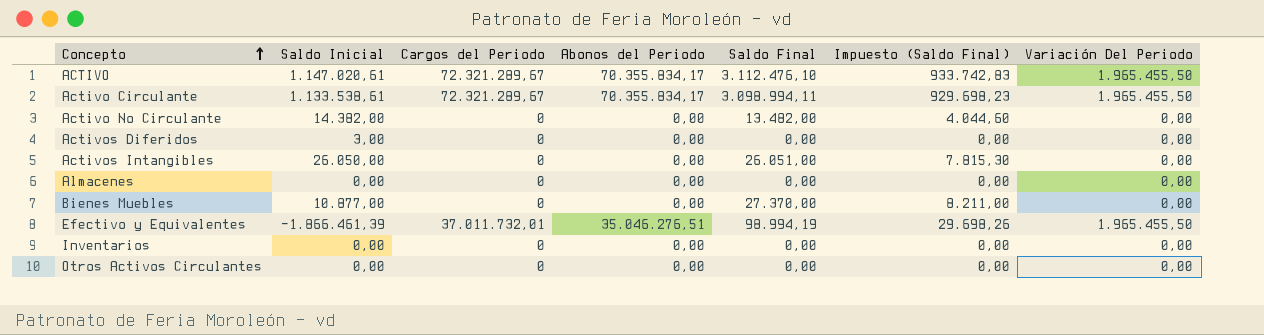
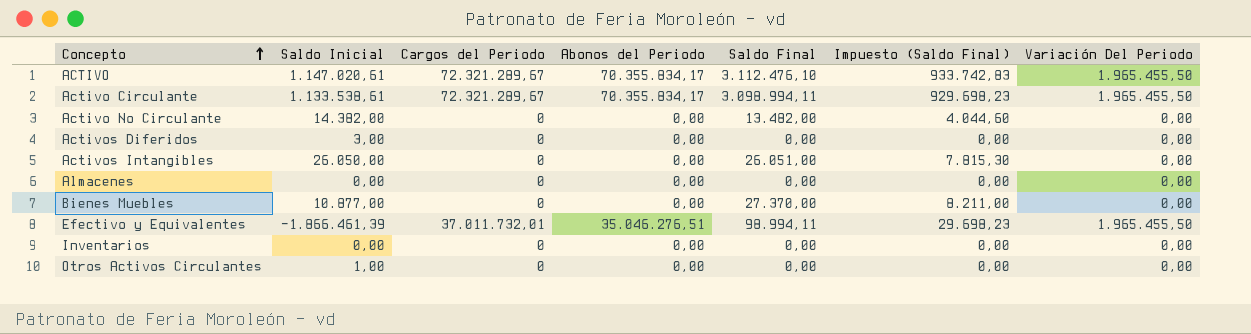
Efectivo y Equivalentes | Saldo Final: 98.994,19 -> 98.994,11
Efectivo y Equivalentes | Impuesto (Saldo Final): 29.698,26 -> 29.698,23
Otros Activos Circulantes | Saldo Inicial: 0,00 -> 1,00

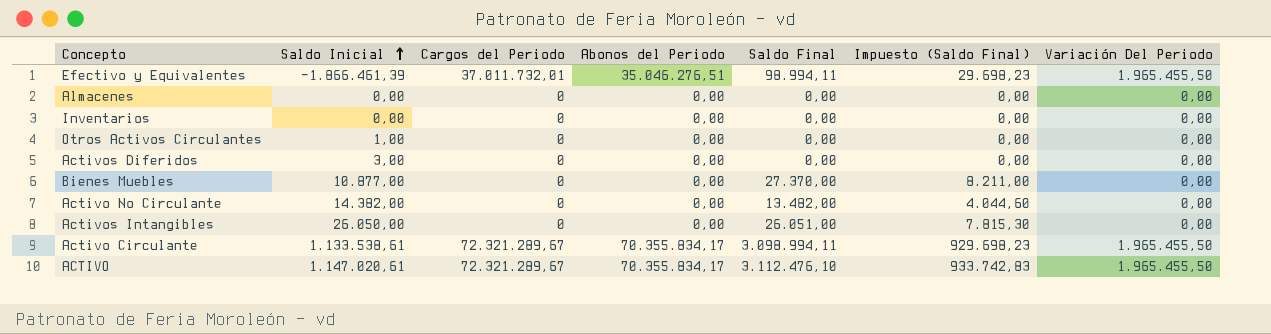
row order: Concepto ascending -> Saldo Inicial ascending

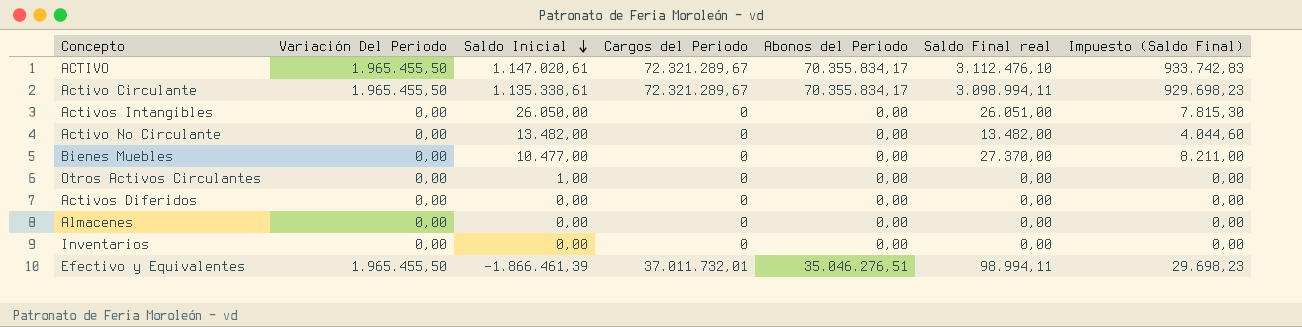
row order: Saldo Inicial ascending -> Saldo Inicial descending
column Variación Del Periodo | position: 7 -> 2
column name: Saldo Final -> Saldo Final real
Activo Circulante | Saldo Inicial: 1.133.538,61 -> 1.135.338,61
Activo No Circulante | Saldo Inicial: 14.382,00 -> 13.482,00
Bienes Muebles | Saldo Inicial: 10.877,00 -> 10.477,00
Activos Diferidos | Saldo Inicial: 3,00 -> 0,00

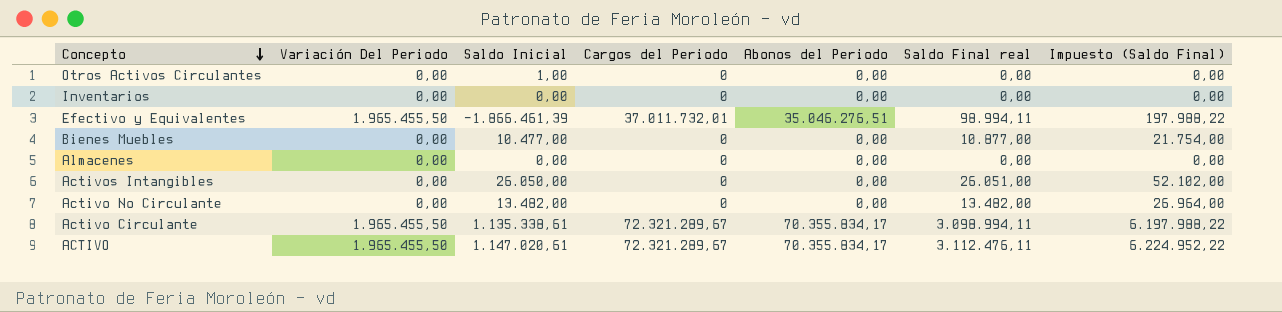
row order: Saldo Inicial descending -> Concepto descending
column Impuesto (Saldo Final) | formula: [Saldo Final real] * 0,3 -> [Saldo Final real] * 2
row Activos Diferidos: 0,00 | 0,00 | 0 | 0,00 | 0,00 | 0,00 -> none
Bienes Muebles | Saldo Final real: 27.370,00 -> 10.877,00
ACTIVO | Saldo Final real: 3.112.476,10 -> 3.112.476,11

